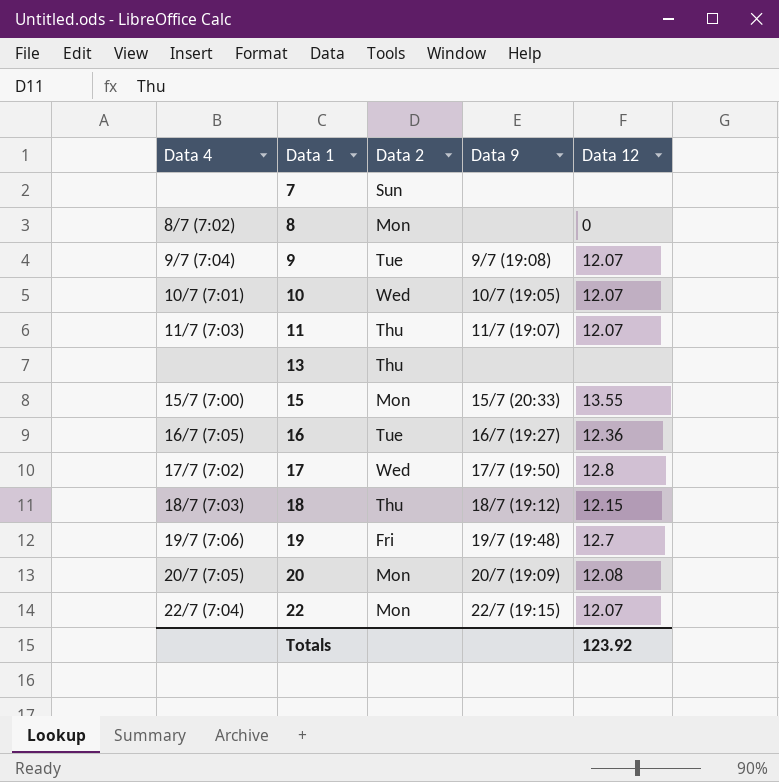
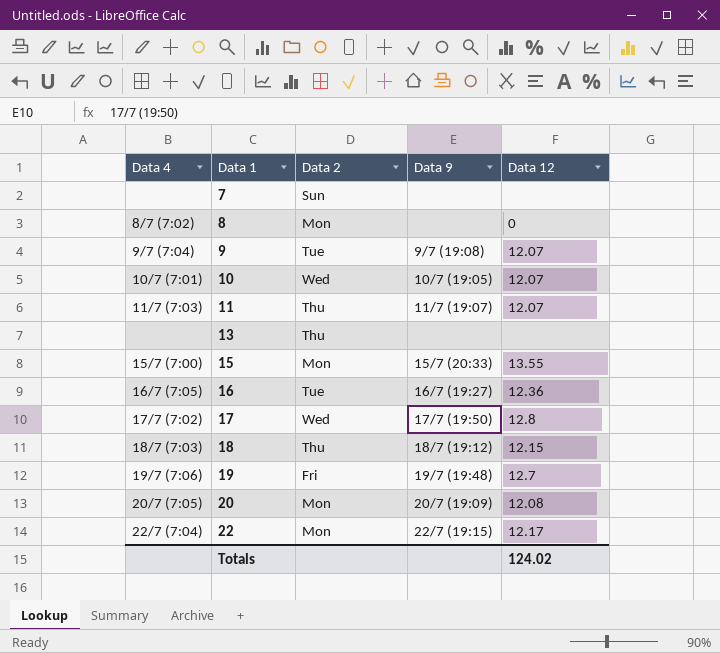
22 | Data 12: 12.07 -> 12.17
Totals | Data 12: 123.92 -> 124.02

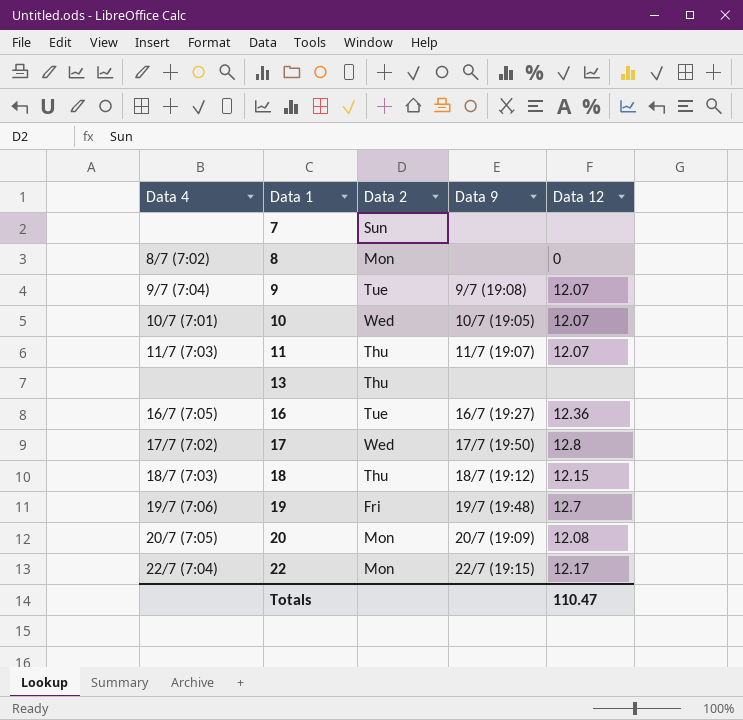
row 15: 15/7 (7:00) | Mon | 15/7 (20:33) | 13.55 -> none
Totals | Data 12: 124.02 -> 110.47

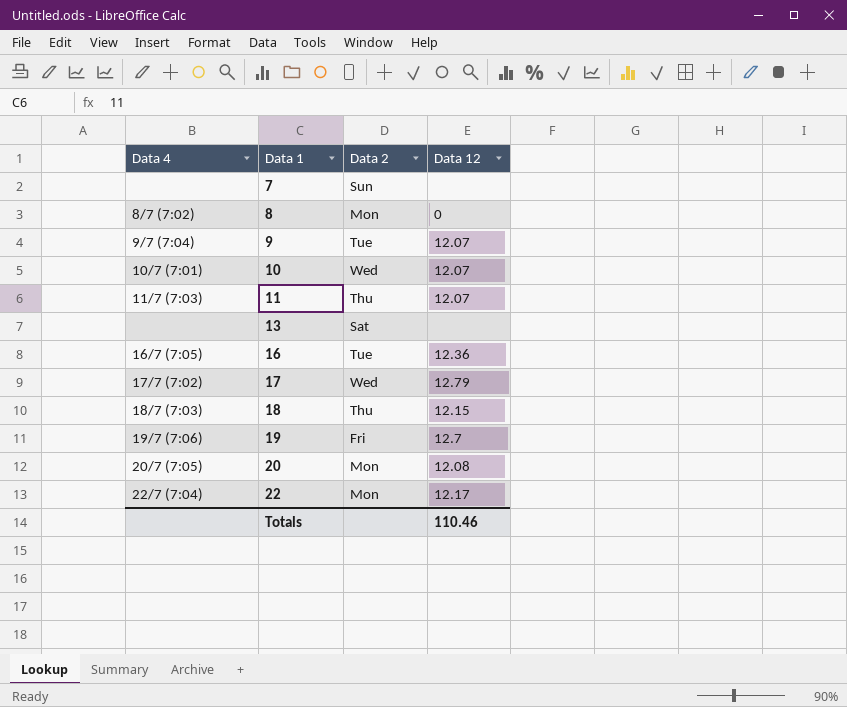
column Data 9 | position: 4 -> none
13 | Data 2: Thu -> Sat
17 | Data 12: 12.8 -> 12.79
Totals | Data 12: 110.47 -> 110.46

